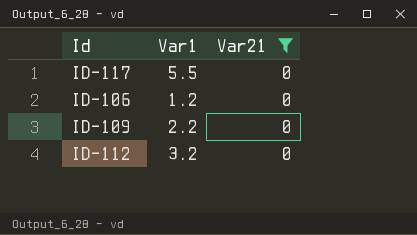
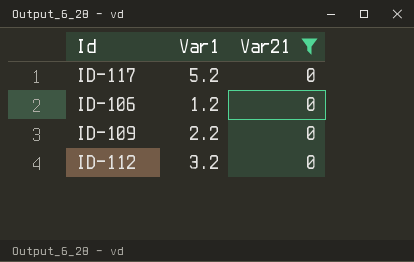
ID-117 | Var1: 5.5 -> 5.2

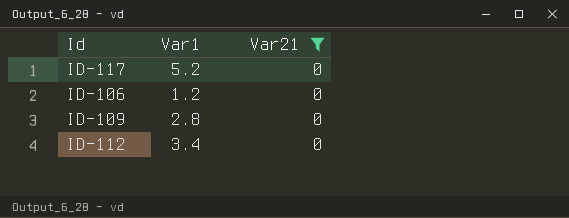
ID-109 | Var1: 2.2 -> 2.8
ID-112 | Var1: 3.2 -> 3.4

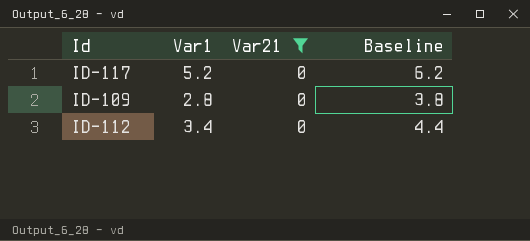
column Baseline | formula: none -> [Var1] + 1
row ID-106: 1.2 | 0 -> none

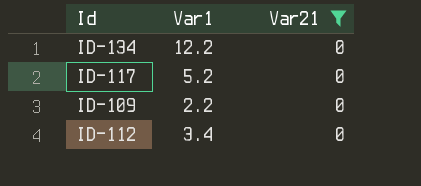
column Baseline | formula: [Var1] + 1 -> none
row ID-134: none -> 12.2 | 0
ID-109 | Var1: 2.8 -> 2.2

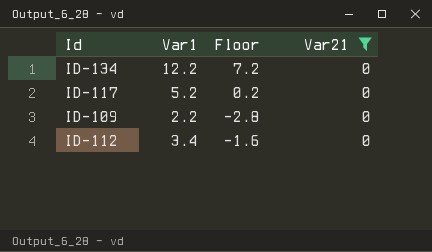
column Floor | formula: none -> [Var1] - 5

